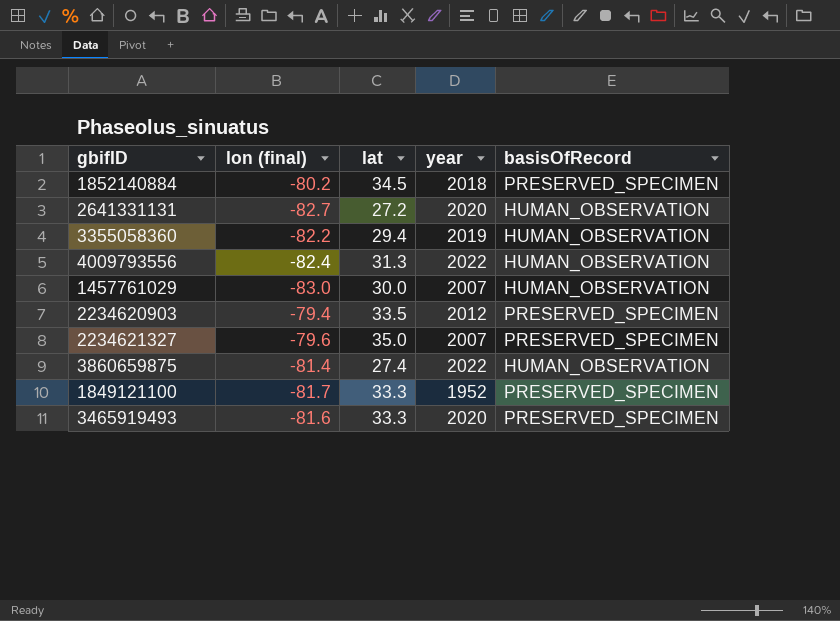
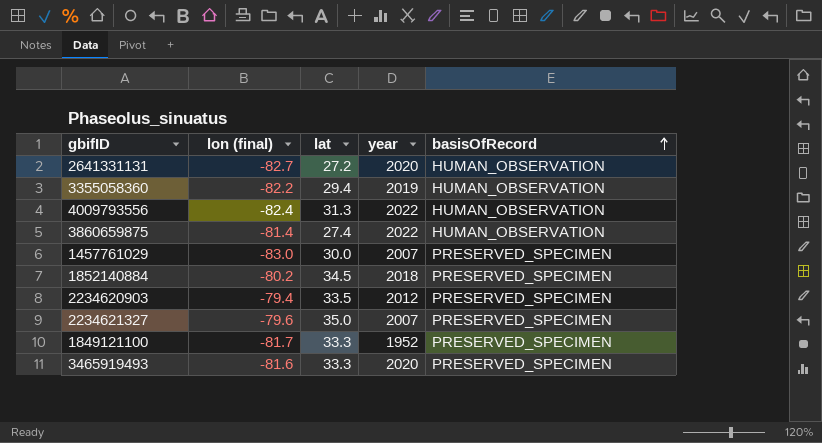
row order: none -> basisOfRecord ascending
1457761029 | basisOfRecord: HUMAN_OBSERVATION -> PRESERVED_SPECIMEN

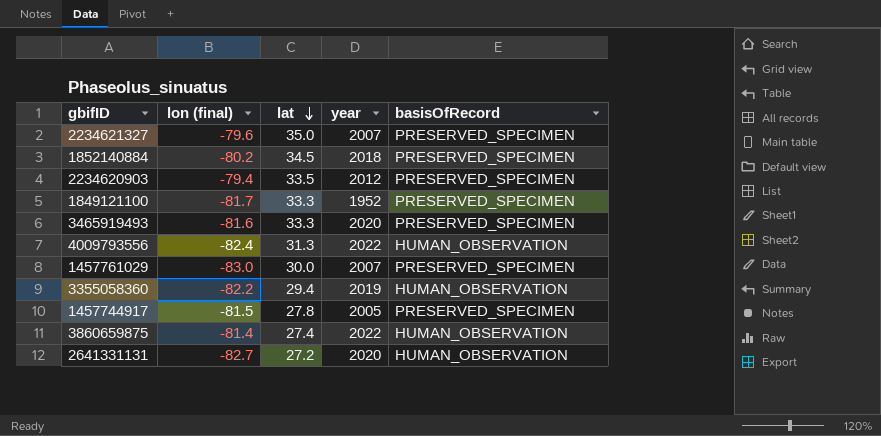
row order: basisOfRecord ascending -> lat descending
row 1457744917: none -> -81.5 | 27.8 | 2005 | PRESERVED_SPECIMEN

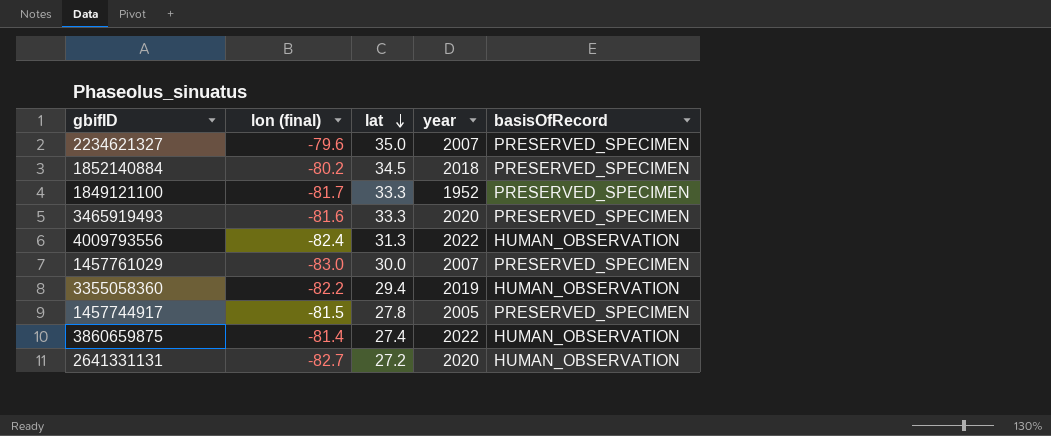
row 2234620903: -79.4 | 33.5 | 2012 | PRESERVED_SPECIMEN -> none

